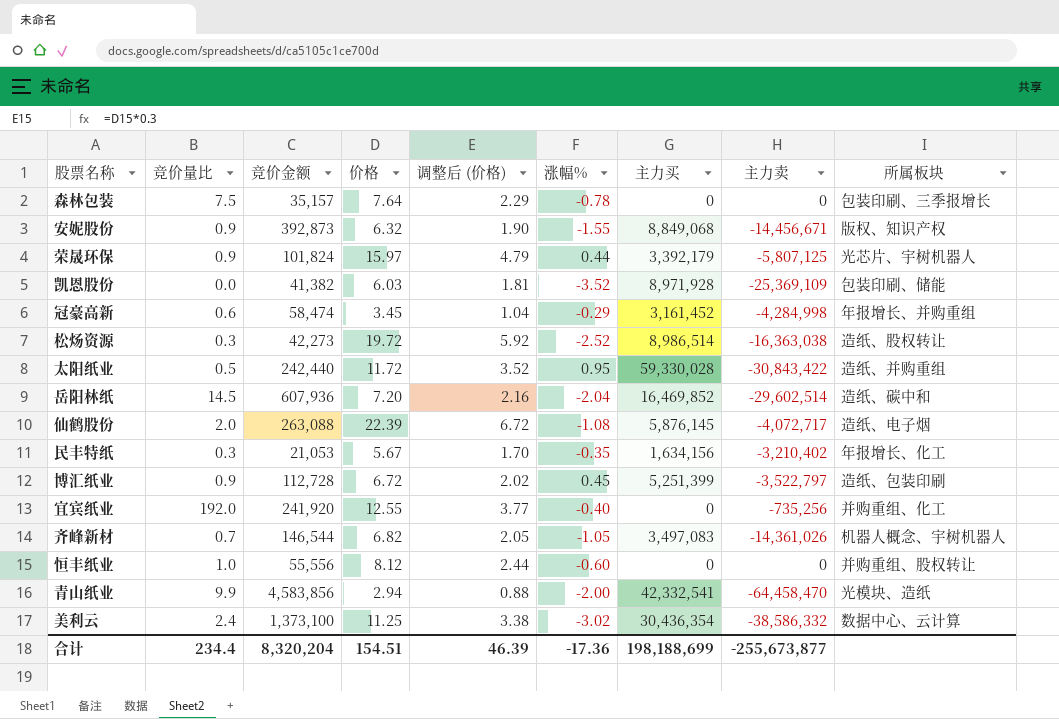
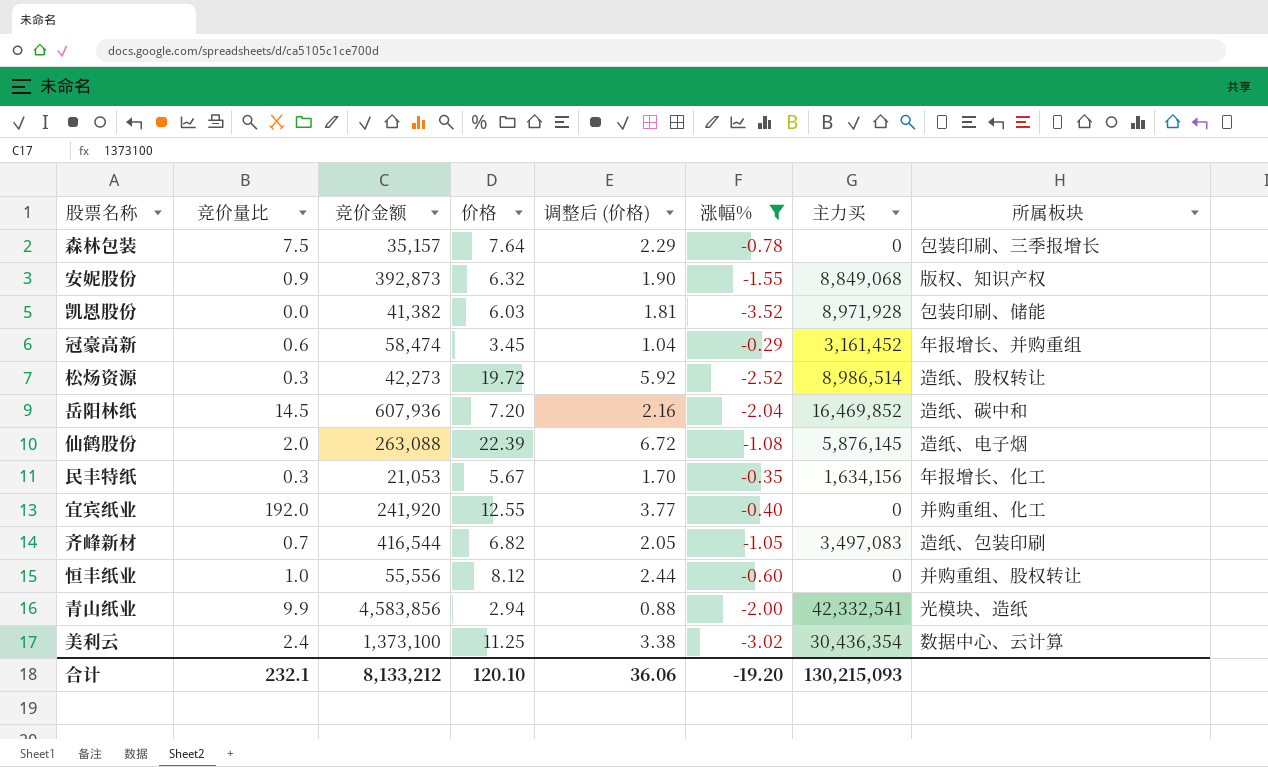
filter: none -> 涨幅% <= -0.29
column 主力卖 | position: 8 -> none
齐峰新材 | 竞价金额: 146,544 -> 416,544
齐峰新材 | 所属板块: 机器人概念、宇树机器人 -> 造纸、包装印刷
合计 | 竞价量比: 234.4 -> 232.1
合计 | 竞价金额: 8,320,204 -> 8,133,212
合计 | 价格: 154.51 -> 120.10
合计 | 调整后 (价格): 46.39 -> 36.06
合计 | 涨幅%: -17.36 -> -19.20
合计 | 主力买: 198,188,699 -> 130,215,093

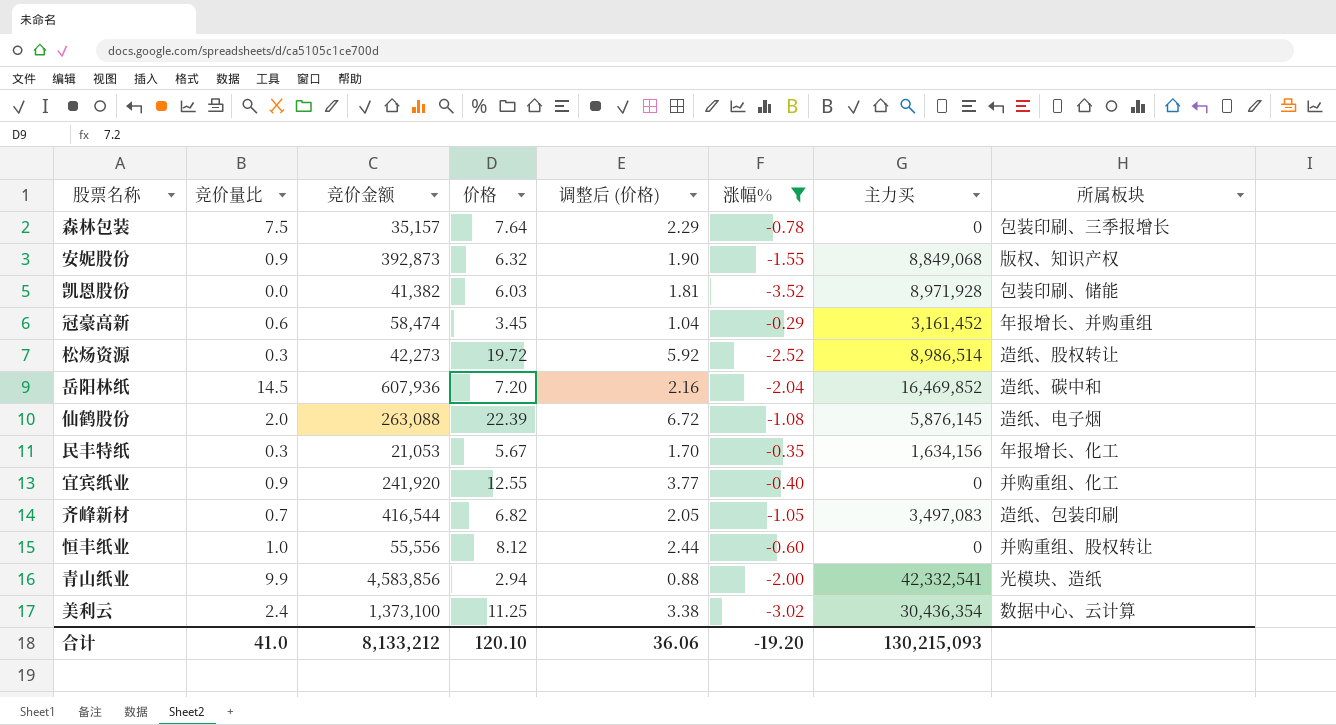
宜宾纸业 | 竞价量比: 192.0 -> 0.9
合计 | 竞价量比: 232.1 -> 41.0

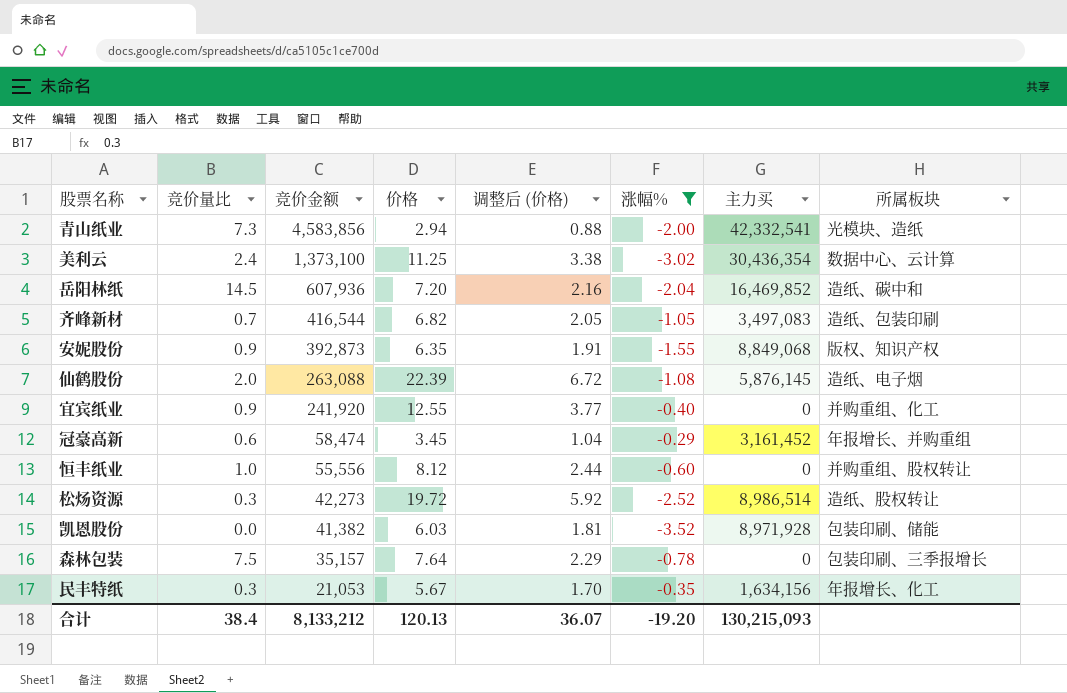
row order: none -> 竞价金额 descending
青山纸业 | 竞价量比: 9.9 -> 7.3
安妮股份 | 价格: 6.32 -> 6.35
安妮股份 | 调整后 (价格): 1.90 -> 1.91
合计 | 竞价量比: 41.0 -> 38.4
合计 | 价格: 120.10 -> 120.13
合计 | 调整后 (价格): 36.06 -> 36.07

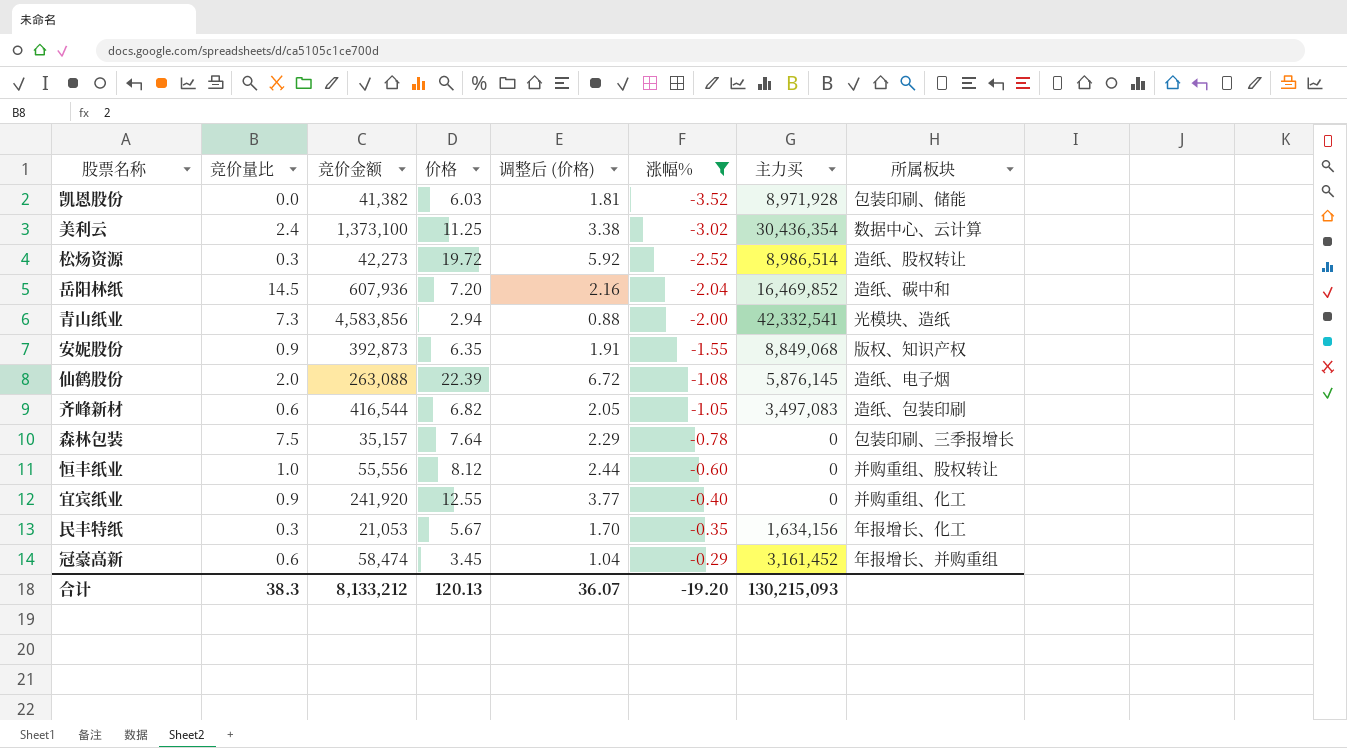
row order: 竞价金额 descending -> 涨幅% ascending
齐峰新材 | 竞价量比: 0.7 -> 0.6
合计 | 竞价量比: 38.4 -> 38.3

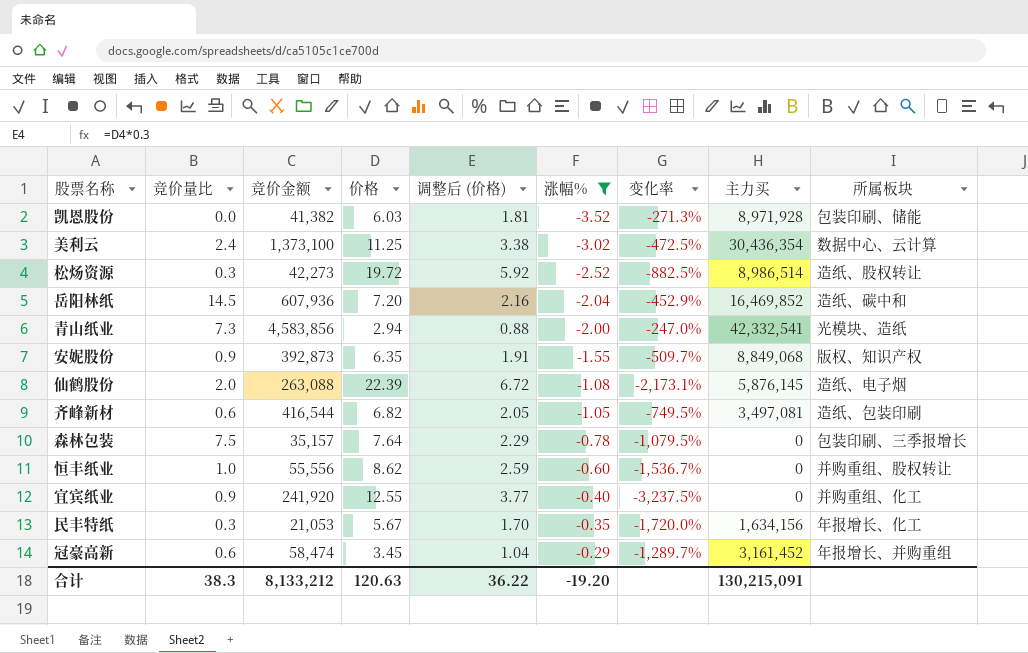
column 变化率 | formula: none -> ([价格] - [涨幅%]) / [涨幅%]
齐峰新材 | 主力买: 3,497,083 -> 3,497,081
恒丰纸业 | 价格: 8.12 -> 8.62
恒丰纸业 | 调整后 (价格): 2.44 -> 2.59
合计 | 价格: 120.13 -> 120.63
合计 | 调整后 (价格): 36.07 -> 36.22
合计 | 主力买: 130,215,093 -> 130,215,091

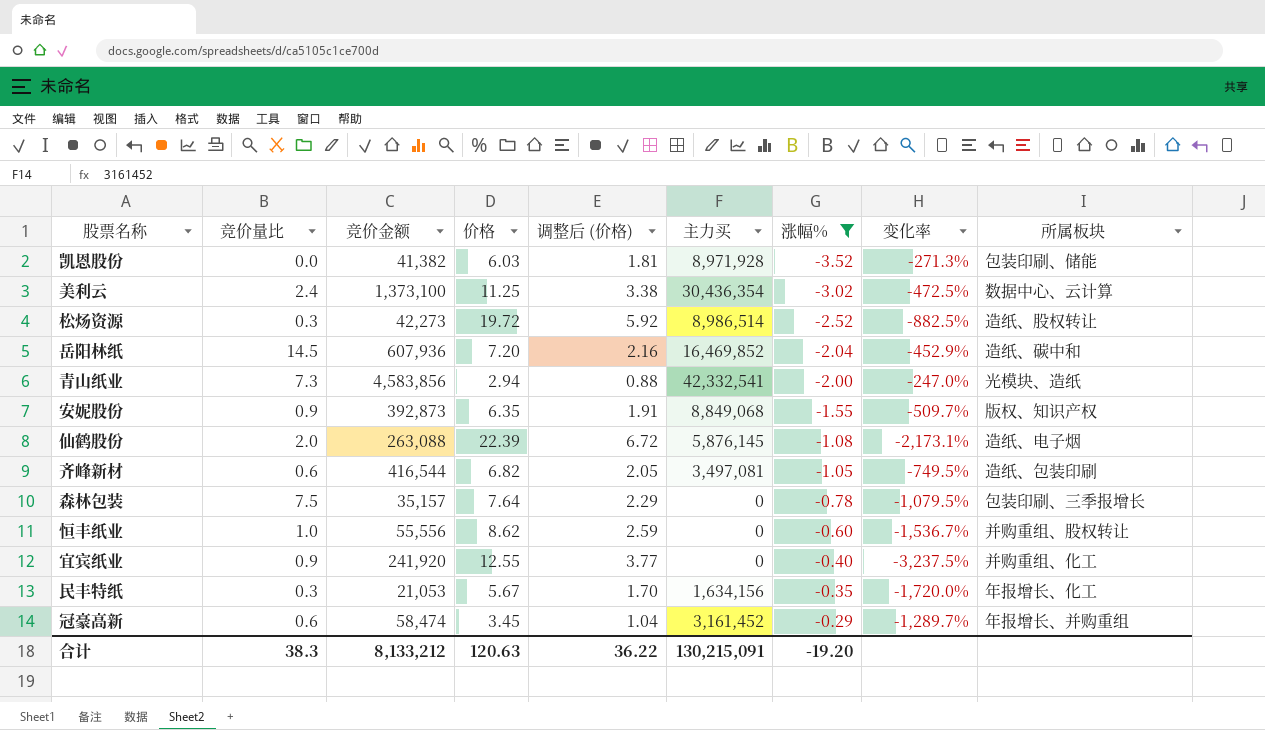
column 主力买 | position: 8 -> 6

